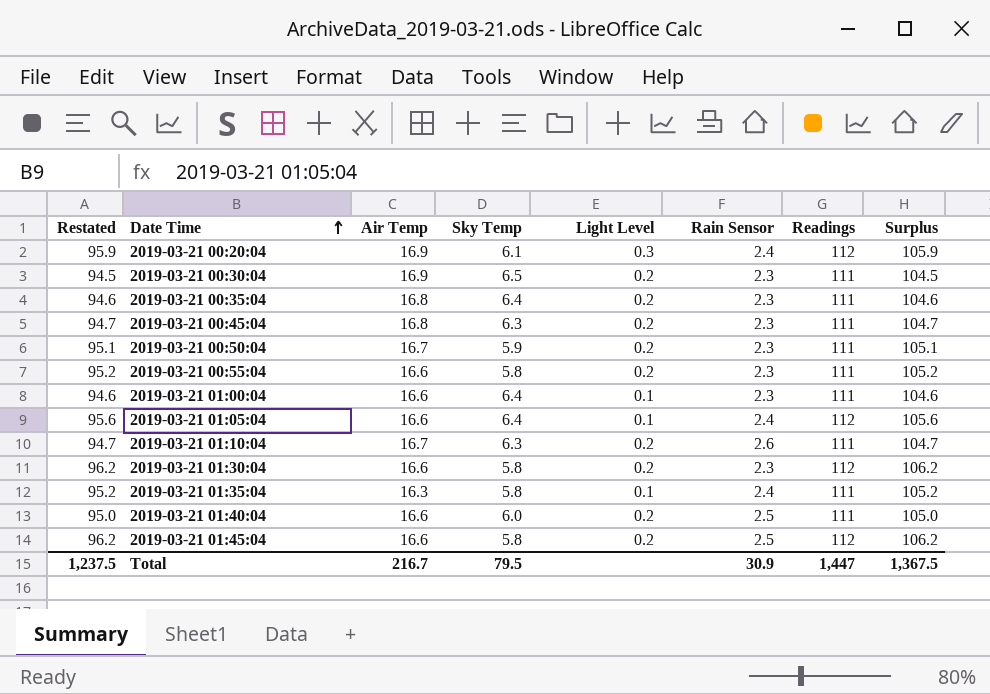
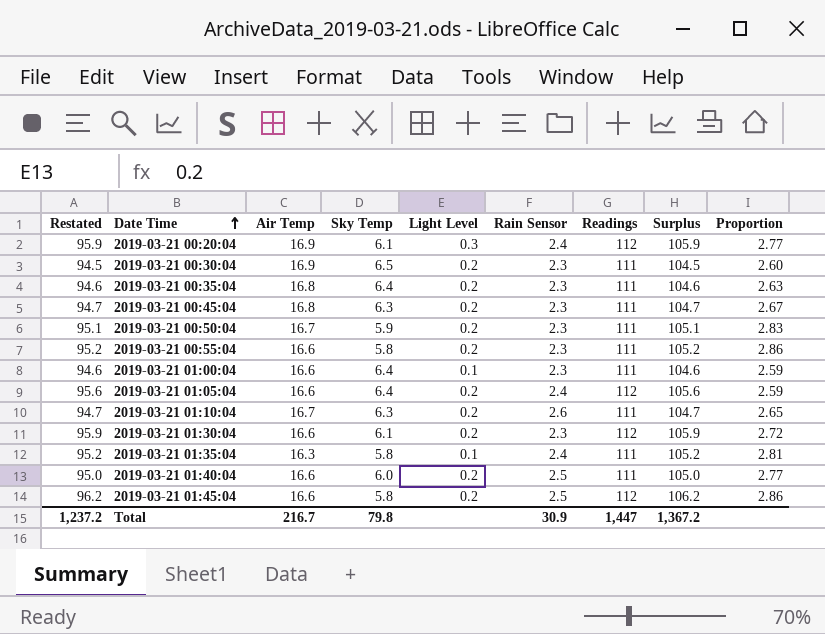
column Proportion | formula: none -> [Air Temp] / [Sky Temp]
2019-03-21 01:05:04 | Light Level: 0.1 -> 0.2
2019-03-21 01:30:04 | Restated: 96.2 -> 95.9
2019-03-21 01:30:04 | Sky Temp: 5.8 -> 6.1
2019-03-21 01:30:04 | Surplus: 106.2 -> 105.9
Total | Restated: 1,237.5 -> 1,237.2
Total | Sky Temp: 79.5 -> 79.8
Total | Surplus: 1,367.5 -> 1,367.2

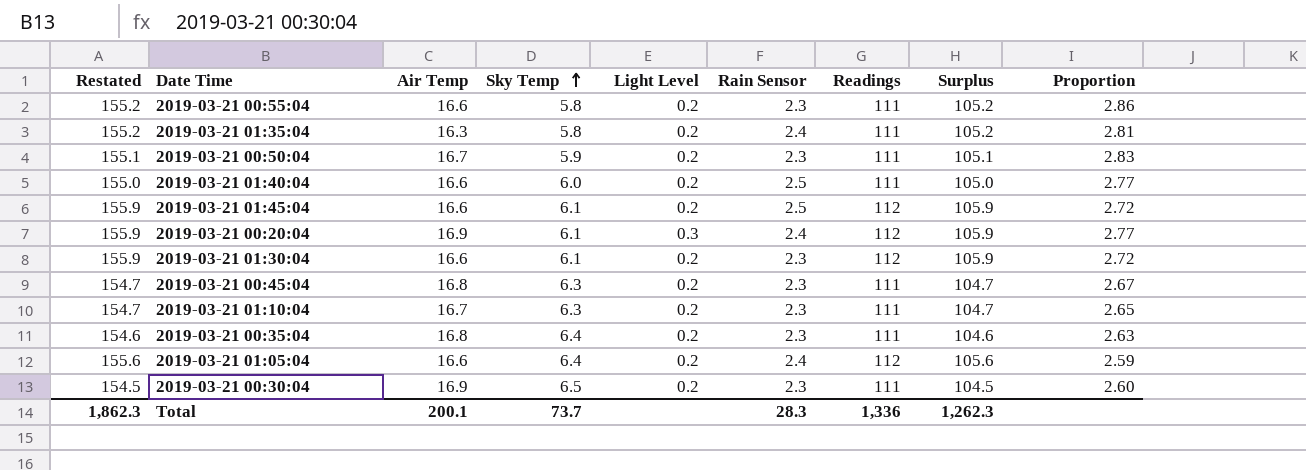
row order: Date Time ascending -> Sky Temp ascending
column Restated | formula: [Surplus] - 10 -> [Surplus] + 50
row 2019-03-21 01:00:04: 94.6 | 16.6 | 6.4 | 0.1 | 2.3 | 111 | 104.6 | 2.59 -> none
2019-03-21 01:35:04 | Light Level: 0.1 -> 0.2
2019-03-21 01:45:04 | Sky Temp: 5.8 -> 6.1
2019-03-21 01:45:04 | Surplus: 106.2 -> 105.9
2019-03-21 01:45:04 | Proportion: 2.86 -> 2.72
2019-03-21 01:10:04 | Rain Sensor: 2.6 -> 2.3
Total | Restated: 1,237.2 -> 1,862.3
Total | Air Temp: 216.7 -> 200.1
Total | Sky Temp: 79.8 -> 73.7
Total | Rain Sensor: 30.9 -> 28.3
Total | Readings: 1,447 -> 1,336
Total | Surplus: 1,367.2 -> 1,262.3

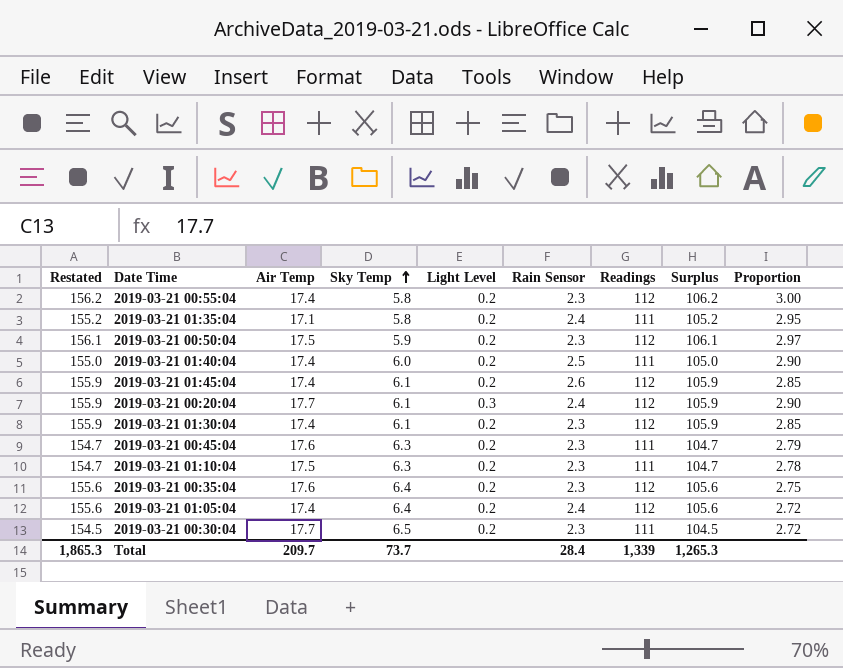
2019-03-21 00:55:04 | Restated: 155.2 -> 156.2
2019-03-21 00:55:04 | Air Temp: 16.6 -> 17.4
2019-03-21 00:55:04 | Readings: 111 -> 112
2019-03-21 00:55:04 | Surplus: 105.2 -> 106.2
2019-03-21 00:55:04 | Proportion: 2.86 -> 3.00
2019-03-21 01:35:04 | Air Temp: 16.3 -> 17.1
2019-03-21 01:35:04 | Proportion: 2.81 -> 2.95
2019-03-21 00:50:04 | Restated: 155.1 -> 156.1
2019-03-21 00:50:04 | Air Temp: 16.7 -> 17.5
2019-03-21 00:50:04 | Readings: 111 -> 112
2019-03-21 00:50:04 | Surplus: 105.1 -> 106.1
2019-03-21 00:50:04 | Proportion: 2.83 -> 2.97
2019-03-21 01:40:04 | Air Temp: 16.6 -> 17.4
2019-03-21 01:40:04 | Proportion: 2.77 -> 2.90
2019-03-21 01:45:04 | Air Temp: 16.6 -> 17.4
2019-03-21 01:45:04 | Rain Sensor: 2.5 -> 2.6
2019-03-21 01:45:04 | Proportion: 2.72 -> 2.85
2019-03-21 00:20:04 | Air Temp: 16.9 -> 17.7
2019-03-21 00:20:04 | Proportion: 2.77 -> 2.90
2019-03-21 01:30:04 | Air Temp: 16.6 -> 17.4
2019-03-21 01:30:04 | Proportion: 2.72 -> 2.85
2019-03-21 00:45:04 | Air Temp: 16.8 -> 17.6
2019-03-21 00:45:04 | Proportion: 2.67 -> 2.79
2019-03-21 01:10:04 | Air Temp: 16.7 -> 17.5
2019-03-21 01:10:04 | Proportion: 2.65 -> 2.78
2019-03-21 00:35:04 | Restated: 154.6 -> 155.6
2019-03-21 00:35:04 | Air Temp: 16.8 -> 17.6
2019-03-21 00:35:04 | Readings: 111 -> 112
2019-03-21 00:35:04 | Surplus: 104.6 -> 105.6
2019-03-21 00:35:04 | Proportion: 2.63 -> 2.75
2019-03-21 01:05:04 | Air Temp: 16.6 -> 17.4
2019-03-21 01:05:04 | Proportion: 2.59 -> 2.72
2019-03-21 00:30:04 | Air Temp: 16.9 -> 17.7
2019-03-21 00:30:04 | Proportion: 2.60 -> 2.72
Total | Restated: 1,862.3 -> 1,865.3
Total | Air Temp: 200.1 -> 209.7
Total | Rain Sensor: 28.3 -> 28.4
Total | Readings: 1,336 -> 1,339
Total | Surplus: 1,262.3 -> 1,265.3

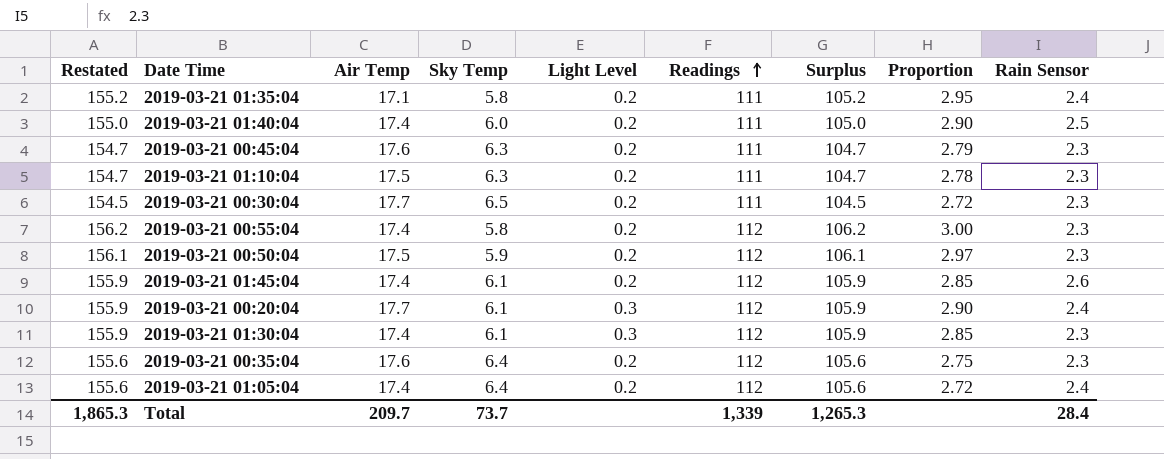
row order: Sky Temp ascending -> Readings ascending
column Rain Sensor | position: 6 -> 9
2019-03-21 01:30:04 | Light Level: 0.2 -> 0.3

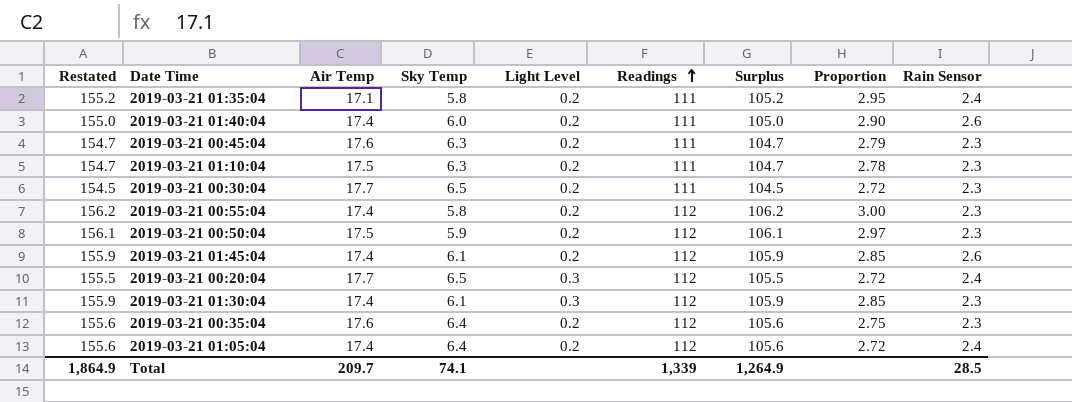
2019-03-21 01:40:04 | Rain Sensor: 2.5 -> 2.6
2019-03-21 00:20:04 | Restated: 155.9 -> 155.5
2019-03-21 00:20:04 | Sky Temp: 6.1 -> 6.5
2019-03-21 00:20:04 | Surplus: 105.9 -> 105.5
2019-03-21 00:20:04 | Proportion: 2.90 -> 2.72
Total | Restated: 1,865.3 -> 1,864.9
Total | Sky Temp: 73.7 -> 74.1
Total | Surplus: 1,265.3 -> 1,264.9
Total | Rain Sensor: 28.4 -> 28.5

